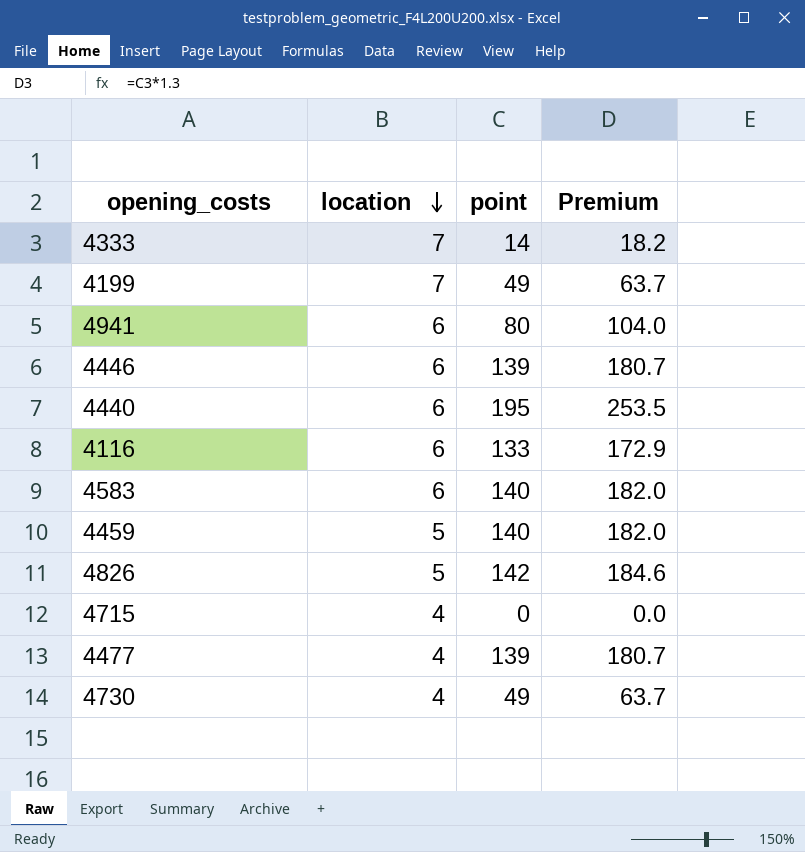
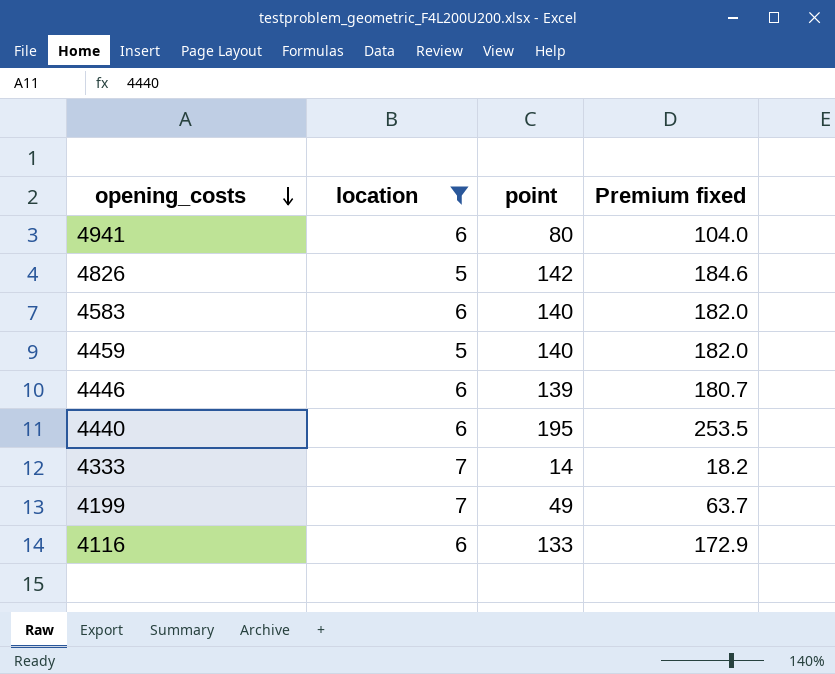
filter: none -> location != 4
row order: location descending -> opening_costs descending
column name: Premium -> Premium fixed

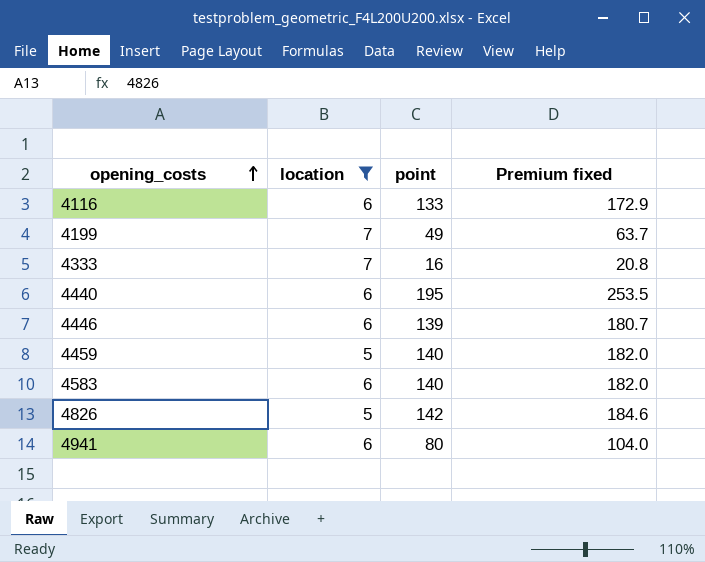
row order: opening_costs descending -> opening_costs ascending
4333 | point: 14 -> 16
4333 | Premium fixed: 18.2 -> 20.8

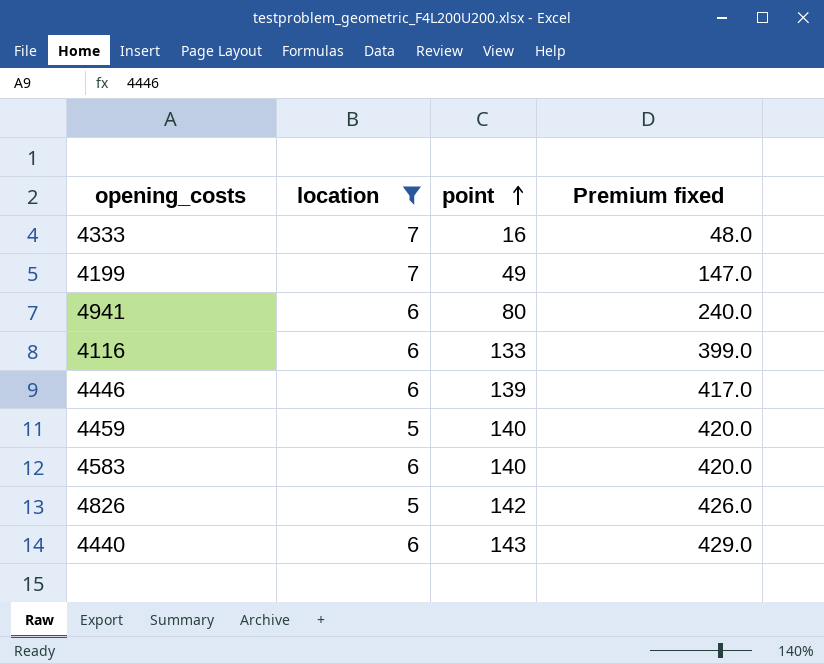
row order: opening_costs ascending -> point ascending
column Premium fixed | formula: [point] * 1.3 -> [point] * 3
4440 | point: 195 -> 143

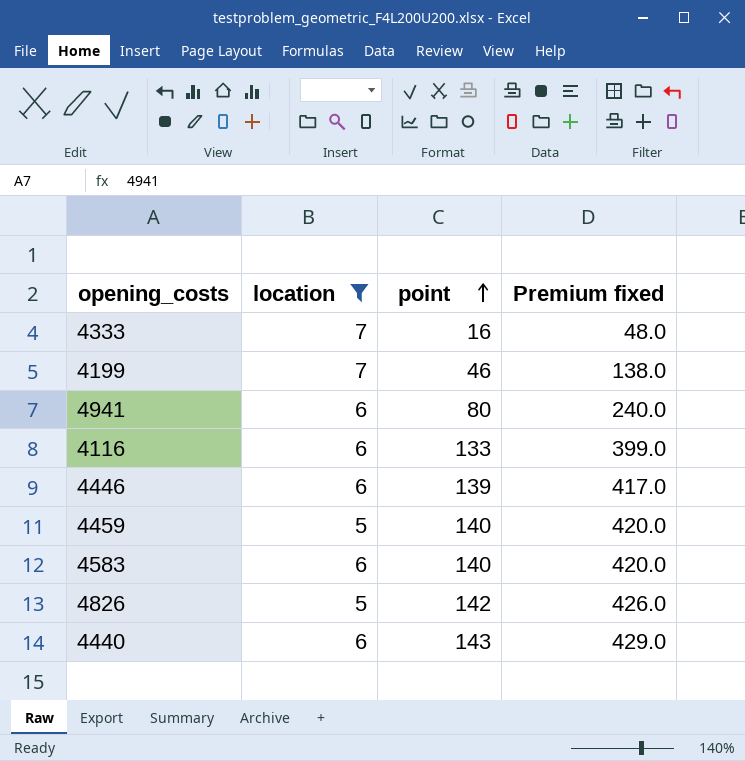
4199 | point: 49 -> 46
4199 | Premium fixed: 147.0 -> 138.0

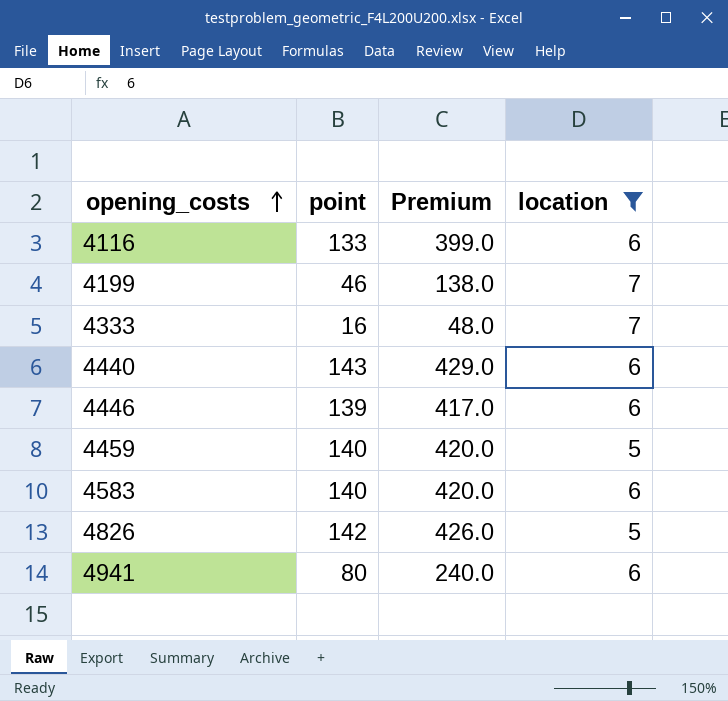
row order: point ascending -> opening_costs ascending
column name: Premium fixed -> Premium
column location | position: 2 -> 4

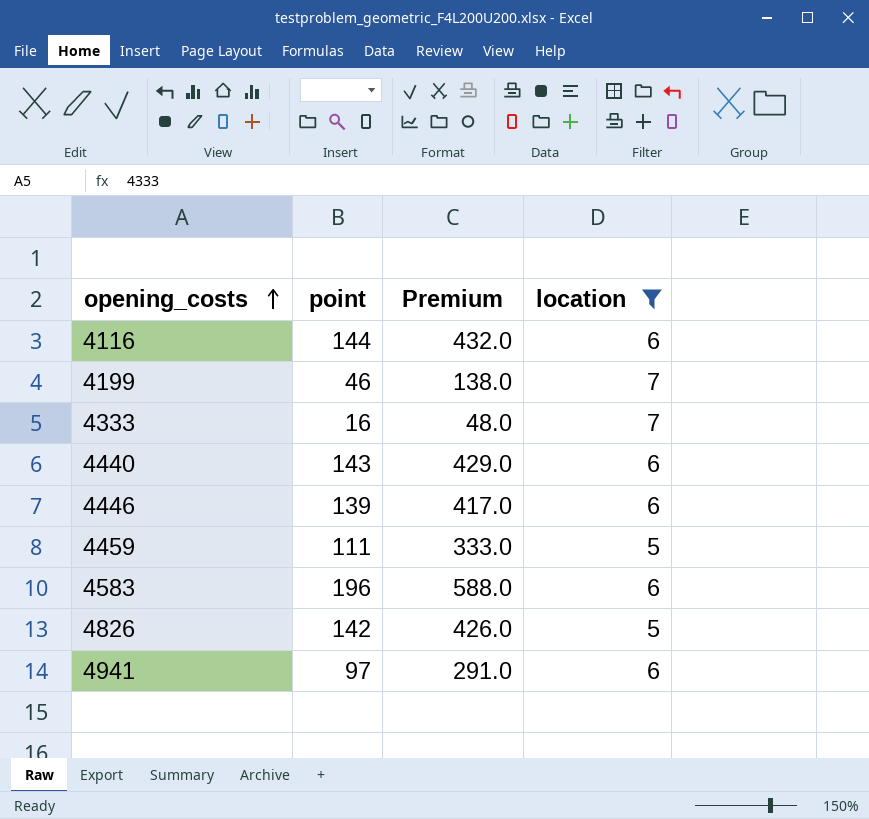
4116 | point: 133 -> 144
4116 | Premium: 399.0 -> 432.0
4459 | point: 140 -> 111
4459 | Premium: 420.0 -> 333.0
4583 | point: 140 -> 196
4583 | Premium: 420.0 -> 588.0
4941 | point: 80 -> 97
4941 | Premium: 240.0 -> 291.0

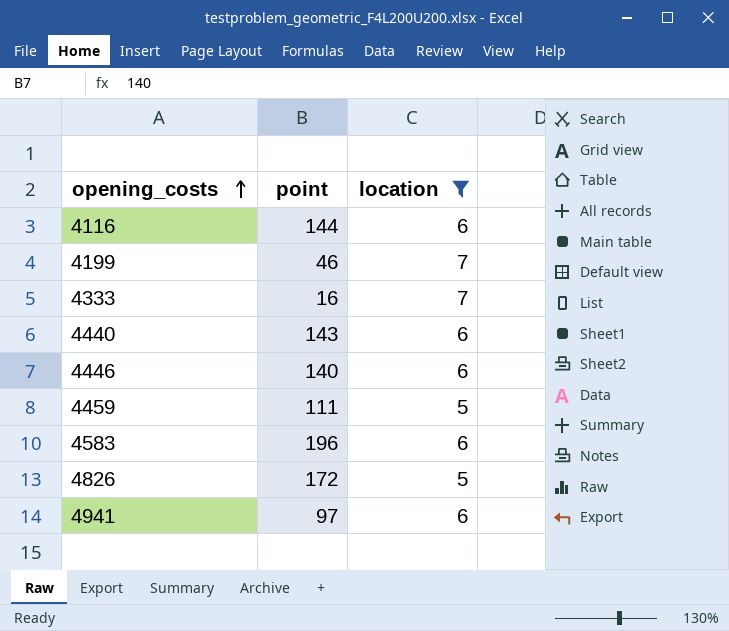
column Premium | formula: [point] * 3 -> none
4446 | point: 139 -> 140
4826 | point: 142 -> 172

